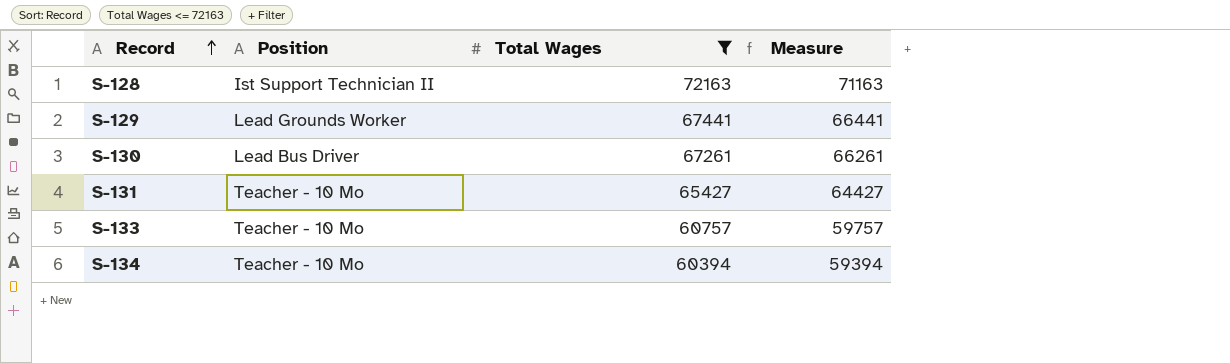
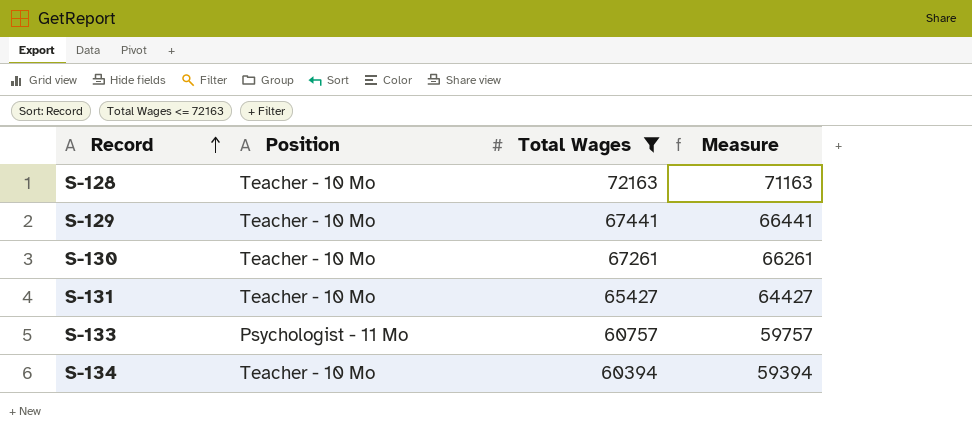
S-128 | Position: Ist Support Technician II -> Teacher - 10 Mo
S-129 | Position: Lead Grounds Worker -> Teacher - 10 Mo
S-130 | Position: Lead Bus Driver -> Teacher - 10 Mo
S-133 | Position: Teacher - 10 Mo -> Psychologist - 11 Mo

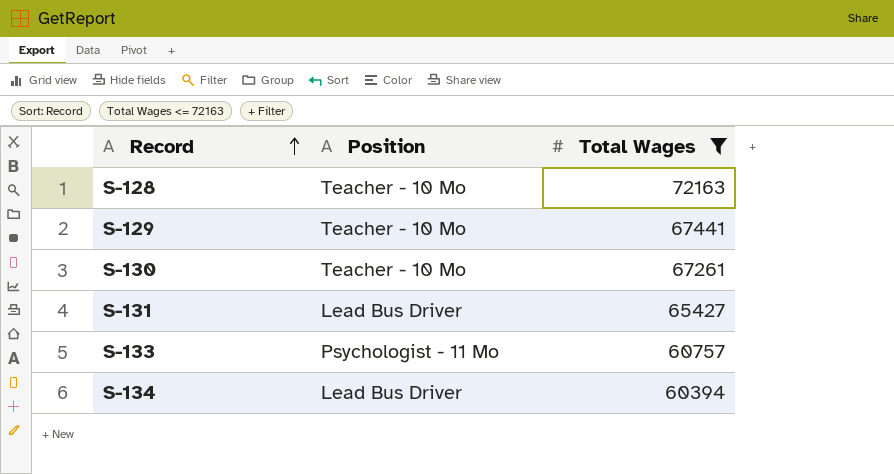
column Measure | formula: [Total Wages] - 1000 -> none
S-131 | Position: Teacher - 10 Mo -> Lead Bus Driver
S-134 | Position: Teacher - 10 Mo -> Lead Bus Driver

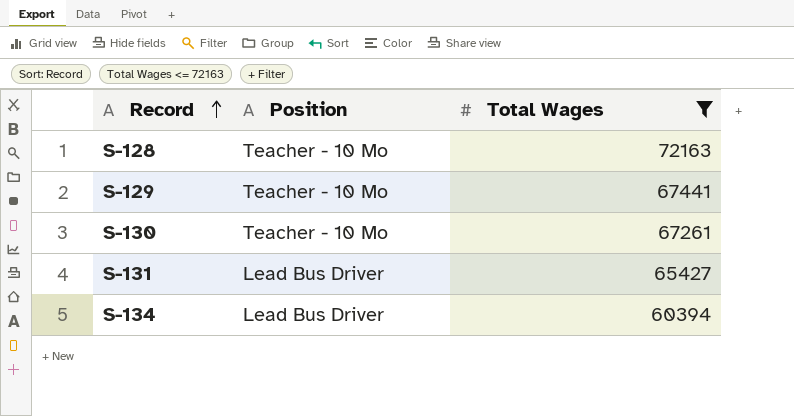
row S-133: Psychologist - 11 Mo | 60757 -> none

